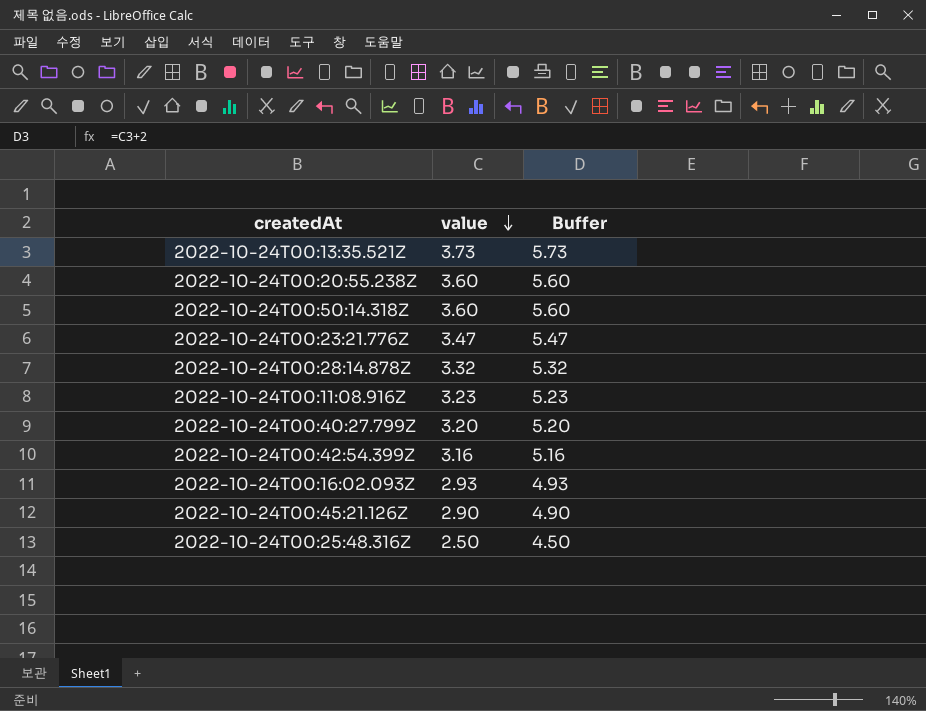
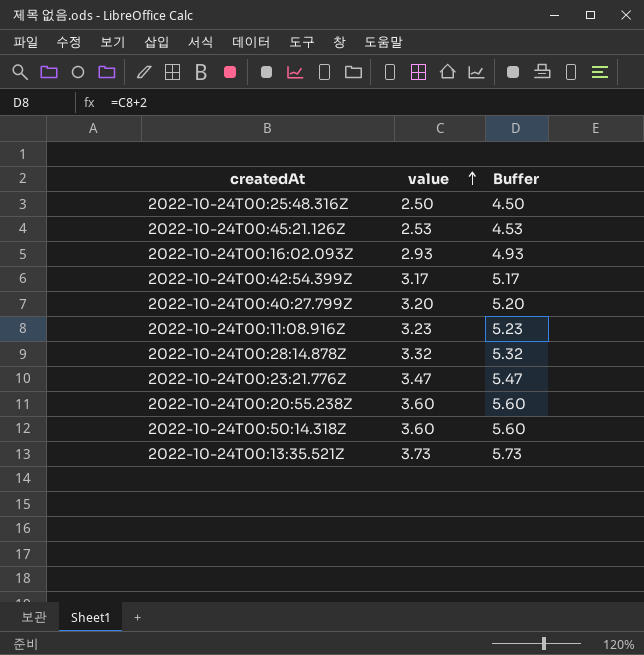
row order: value descending -> value ascending
2022-10-24T00:45:21.126Z | value: 2.90 -> 2.53
2022-10-24T00:45:21.126Z | Buffer: 4.90 -> 4.53
2022-10-24T00:42:54.399Z | value: 3.16 -> 3.17
2022-10-24T00:42:54.399Z | Buffer: 5.16 -> 5.17

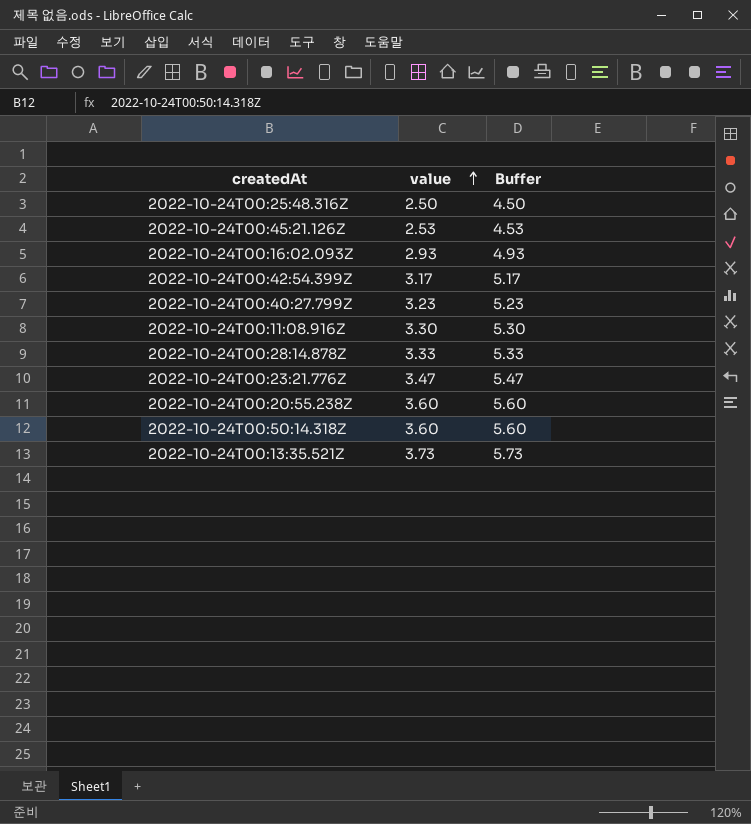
2022-10-24T00:40:27.799Z | value: 3.20 -> 3.23
2022-10-24T00:40:27.799Z | Buffer: 5.20 -> 5.23
2022-10-24T00:11:08.916Z | value: 3.23 -> 3.30
2022-10-24T00:11:08.916Z | Buffer: 5.23 -> 5.30
2022-10-24T00:28:14.878Z | value: 3.32 -> 3.33
2022-10-24T00:28:14.878Z | Buffer: 5.32 -> 5.33

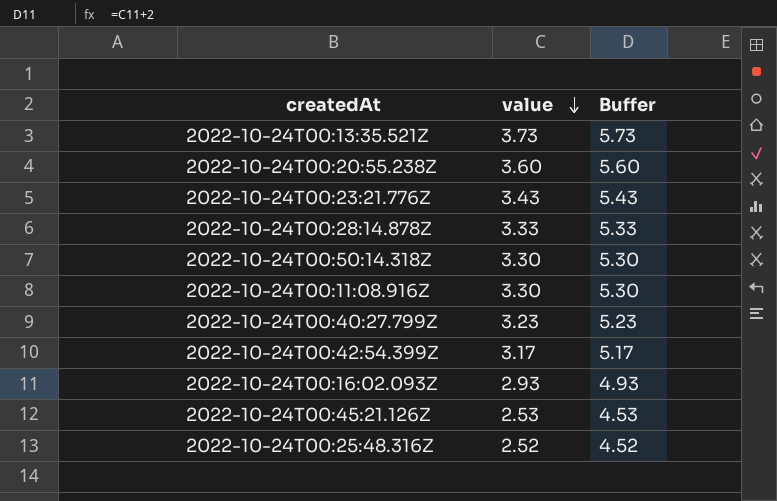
row order: value ascending -> value descending
2022-10-24T00:23:21.776Z | value: 3.47 -> 3.43
2022-10-24T00:23:21.776Z | Buffer: 5.47 -> 5.43
2022-10-24T00:50:14.318Z | value: 3.60 -> 3.30
2022-10-24T00:50:14.318Z | Buffer: 5.60 -> 5.30
2022-10-24T00:25:48.316Z | value: 2.50 -> 2.52
2022-10-24T00:25:48.316Z | Buffer: 4.50 -> 4.52

